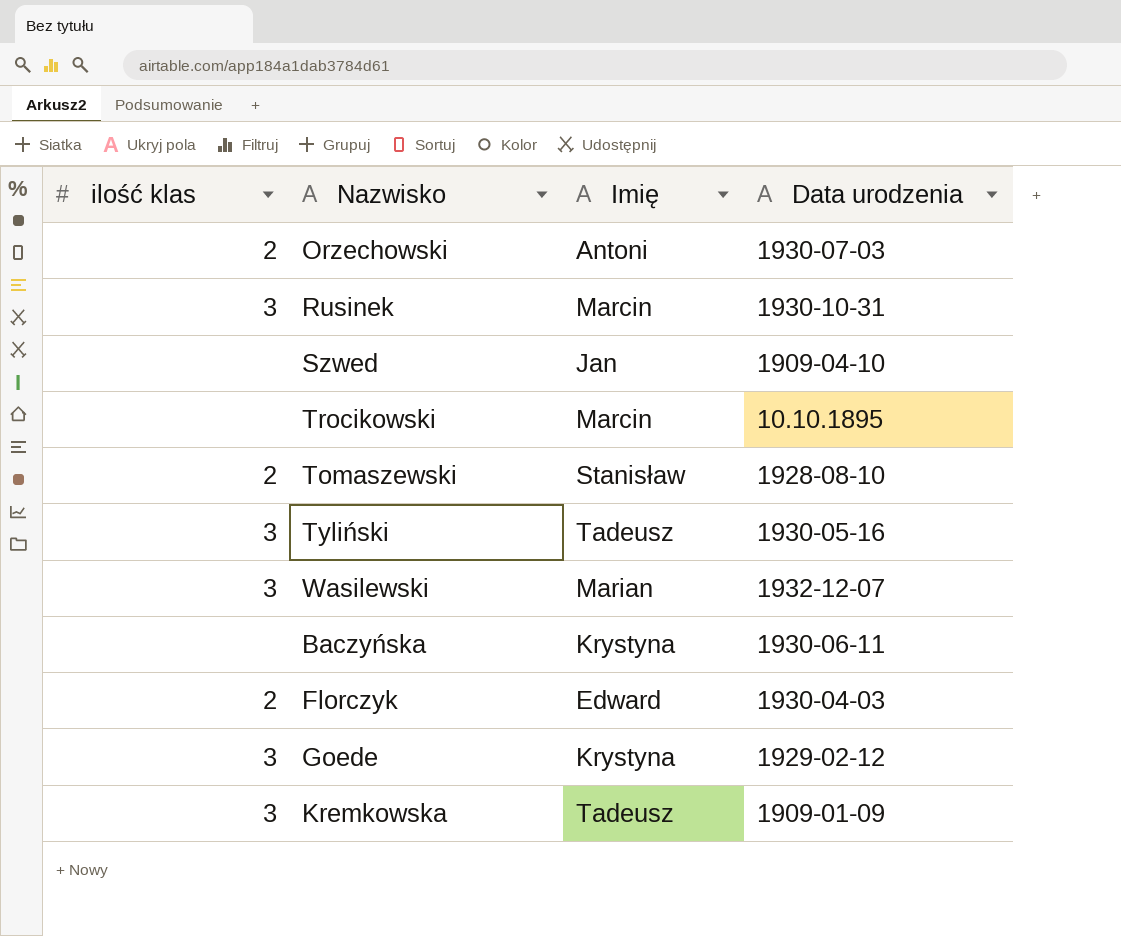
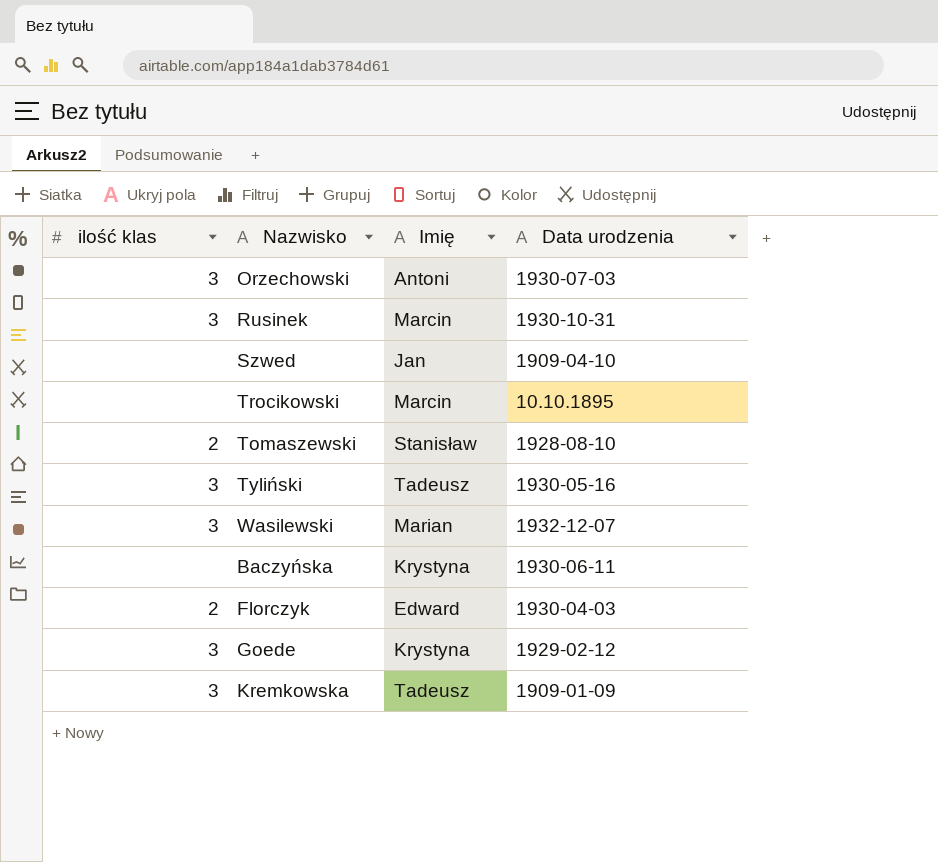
Orzechowski | ilość klas: 2 -> 3

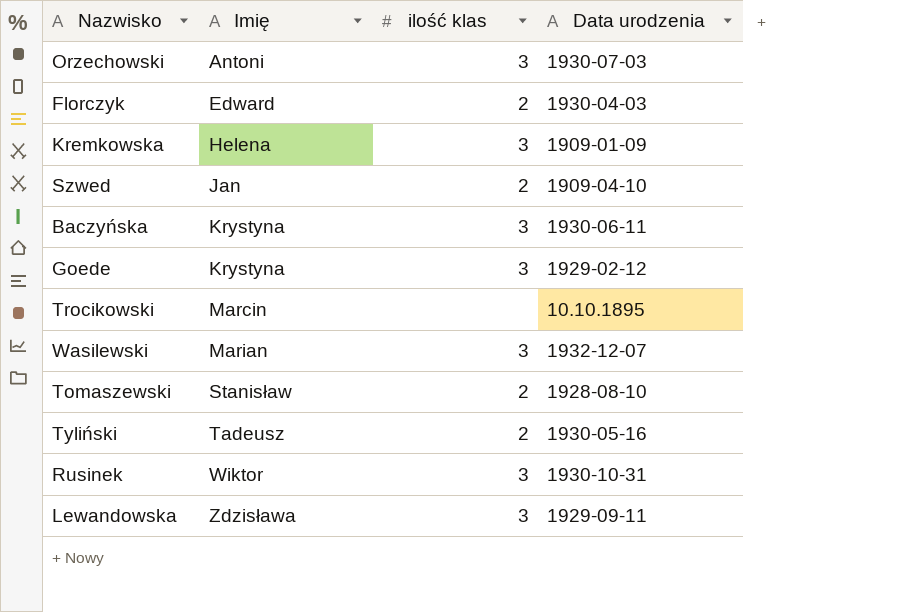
row order: none -> Imię ascending
column ilość klas | position: 1 -> 3
Kremkowska | Imię: Tadeusz -> Helena
Szwed | ilość klas: none -> 2
Baczyńska | ilość klas: none -> 3
Tyliński | ilość klas: 3 -> 2
Rusinek | Imię: Marcin -> Wiktor
row Lewandowska: none -> Zdzisława | 3 | 1929-09-11

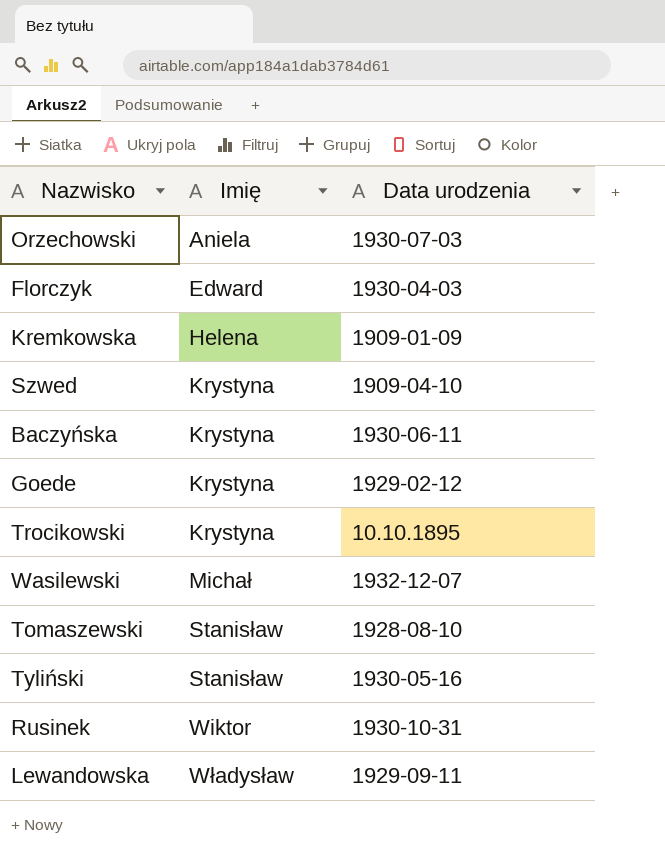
column ilość klas | position: 3 -> none
Orzechowski | Imię: Antoni -> Aniela
Szwed | Imię: Jan -> Krystyna
Trocikowski | Imię: Marcin -> Krystyna
Wasilewski | Imię: Marian -> Michał
Tyliński | Imię: Tadeusz -> Stanisław
Lewandowska | Imię: Zdzisława -> Władysław

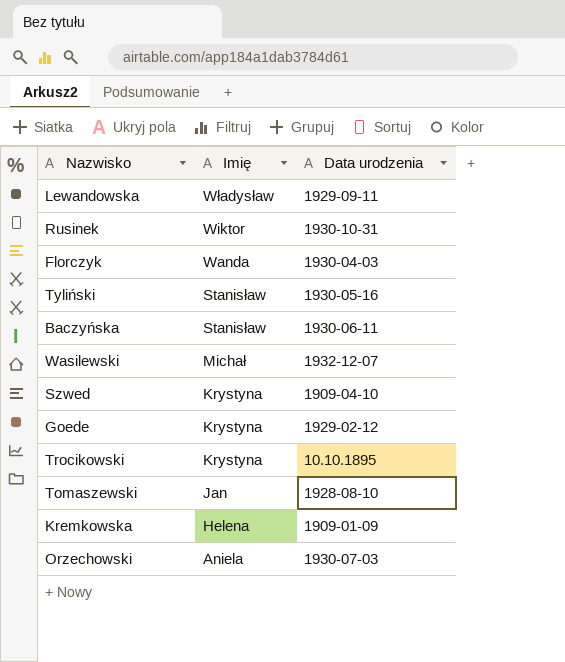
row order: Imię ascending -> Imię descending
Florczyk | Imię: Edward -> Wanda
Baczyńska | Imię: Krystyna -> Stanisław
Tomaszewski | Imię: Stanisław -> Jan

